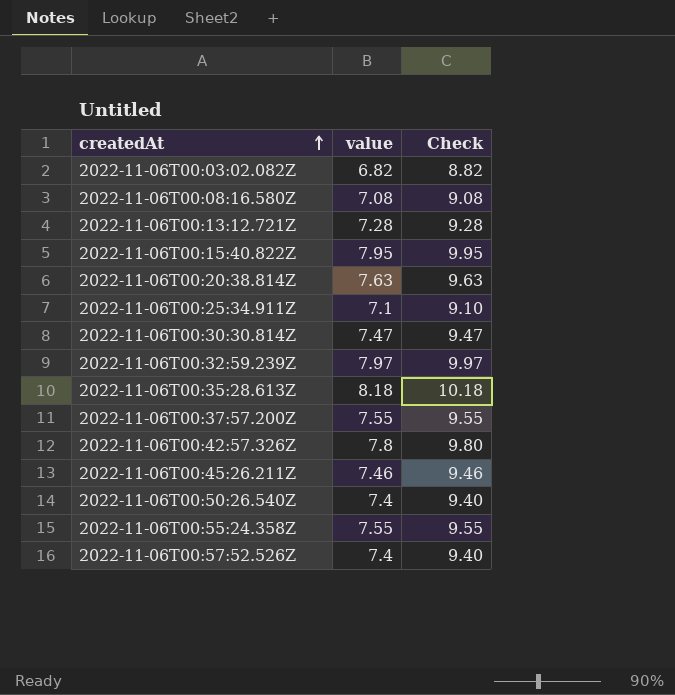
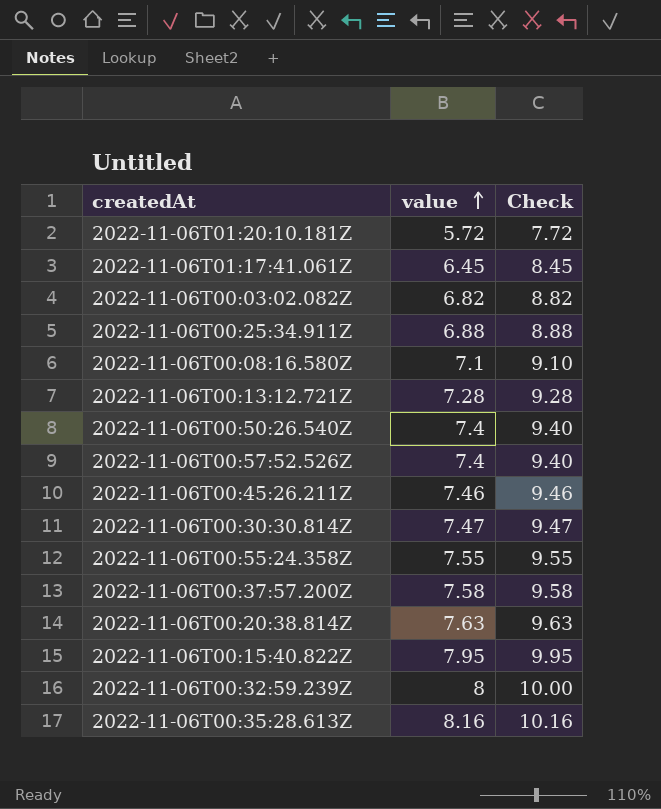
row order: createdAt ascending -> value ascending
row 2022-11-06T00:42:57.326Z: 7.8 | 9.80 -> none
row 2022-11-06T01:20:10.181Z: none -> 5.72 | 7.72
row 2022-11-06T01:17:41.061Z: none -> 6.45 | 8.45
2022-11-06T00:25:34.911Z | value: 7.1 -> 6.88
2022-11-06T00:25:34.911Z | Check: 9.10 -> 8.88
2022-11-06T00:08:16.580Z | value: 7.08 -> 7.1
2022-11-06T00:08:16.580Z | Check: 9.08 -> 9.10
2022-11-06T00:37:57.200Z | value: 7.55 -> 7.58
2022-11-06T00:37:57.200Z | Check: 9.55 -> 9.58
2022-11-06T00:32:59.239Z | value: 7.97 -> 8
2022-11-06T00:32:59.239Z | Check: 9.97 -> 10.00
2022-11-06T00:35:28.613Z | value: 8.18 -> 8.16
2022-11-06T00:35:28.613Z | Check: 10.18 -> 10.16

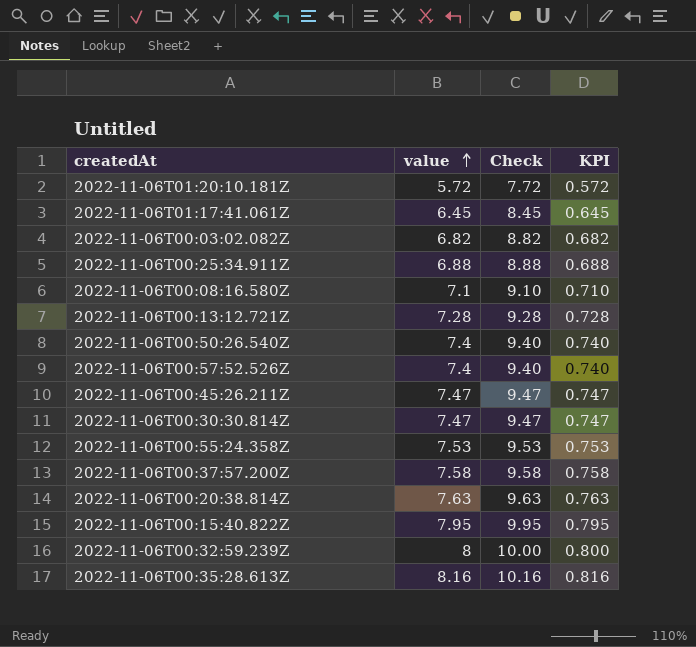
column KPI | formula: none -> [value] * 0.1
2022-11-06T00:45:26.211Z | value: 7.46 -> 7.47
2022-11-06T00:45:26.211Z | Check: 9.46 -> 9.47
2022-11-06T00:55:24.358Z | value: 7.55 -> 7.53
2022-11-06T00:55:24.358Z | Check: 9.55 -> 9.53

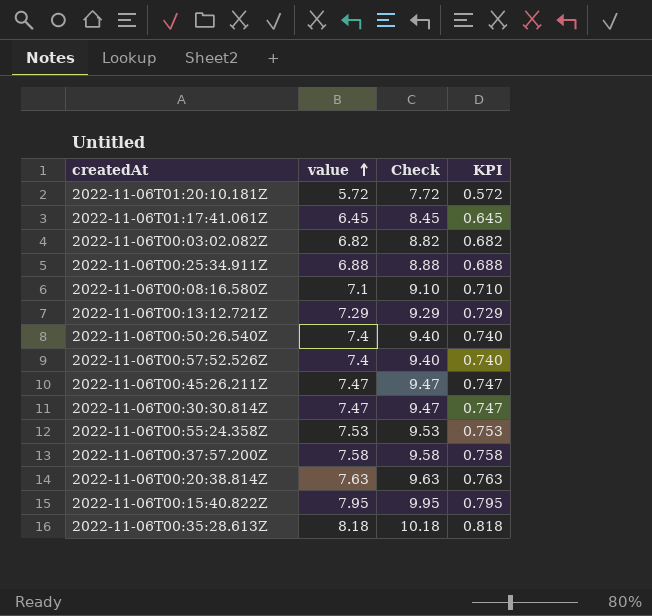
row 2022-11-06T00:32:59.239Z: 8 | 10.00 | 0.800 -> none
2022-11-06T00:13:12.721Z | value: 7.28 -> 7.29
2022-11-06T00:13:12.721Z | Check: 9.28 -> 9.29
2022-11-06T00:13:12.721Z | KPI: 0.728 -> 0.729
2022-11-06T00:35:28.613Z | value: 8.16 -> 8.18
2022-11-06T00:35:28.613Z | Check: 10.16 -> 10.18
2022-11-06T00:35:28.613Z | KPI: 0.816 -> 0.818

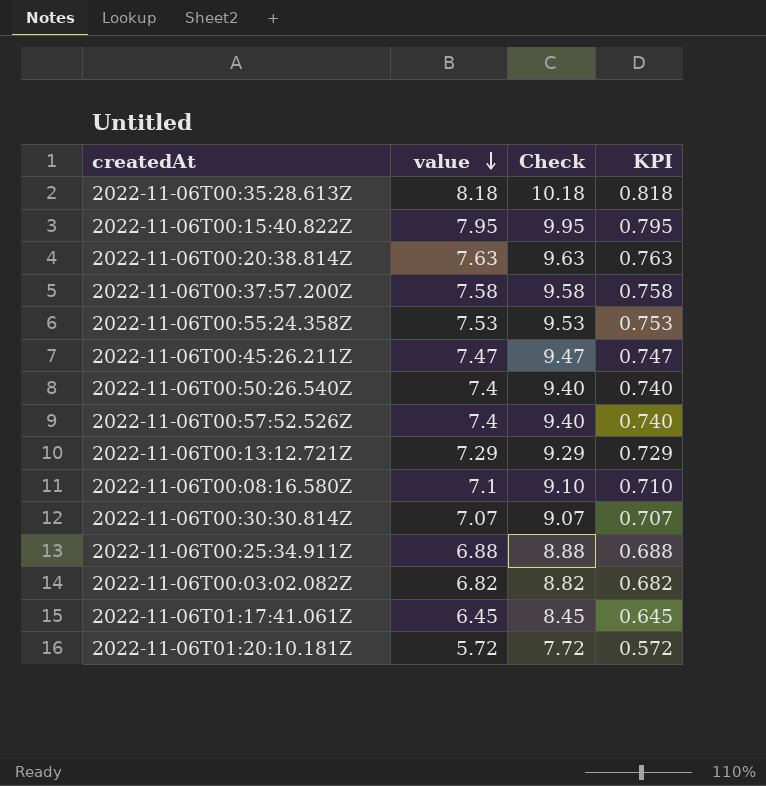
row order: value ascending -> value descending
2022-11-06T00:30:30.814Z | value: 7.47 -> 7.07
2022-11-06T00:30:30.814Z | Check: 9.47 -> 9.07
2022-11-06T00:30:30.814Z | KPI: 0.747 -> 0.707

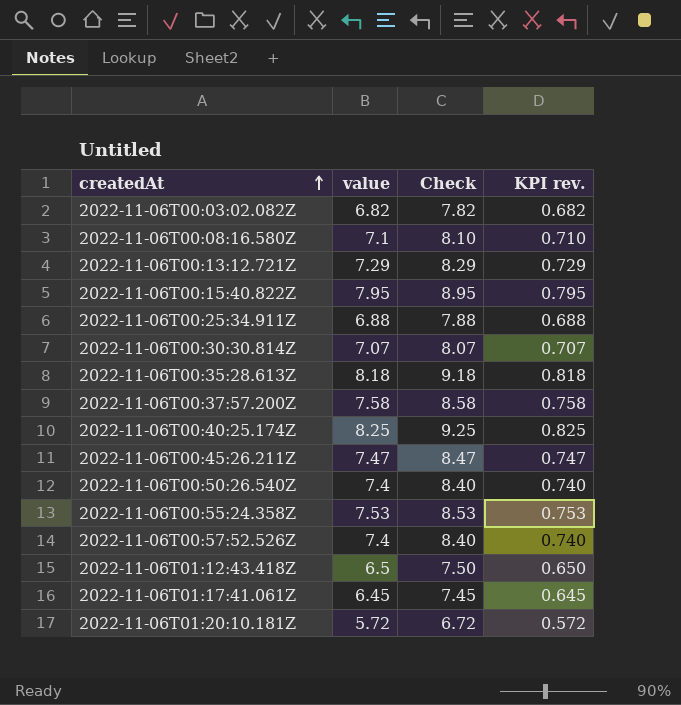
row order: value descending -> createdAt ascending
column Check | formula: [value] + 2 -> [value] + 1
column name: KPI -> KPI rev.
row 2022-11-06T00:20:38.814Z: 7.63 | 9.63 | 0.763 -> none
row 2022-11-06T00:40:25.174Z: none -> 8.25 | 9.25 | 0.825
row 2022-11-06T01:12:43.418Z: none -> 6.5 | 7.50 | 0.650

